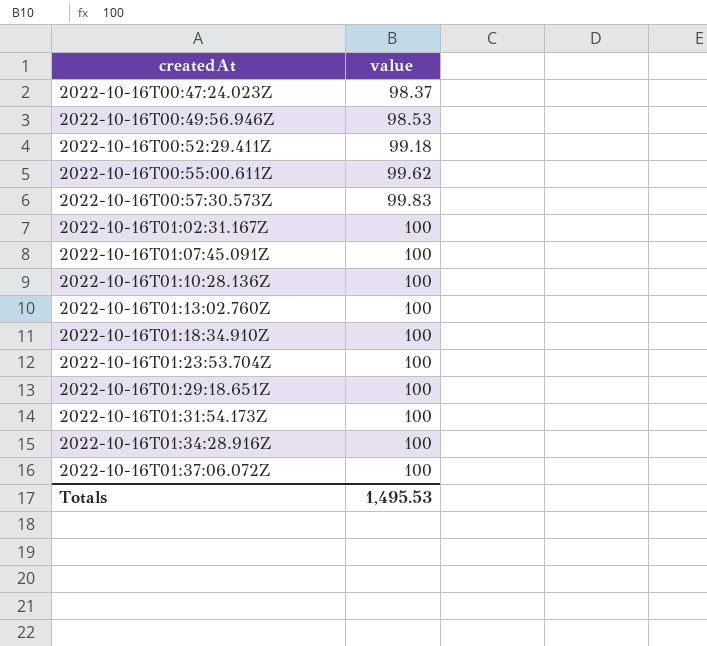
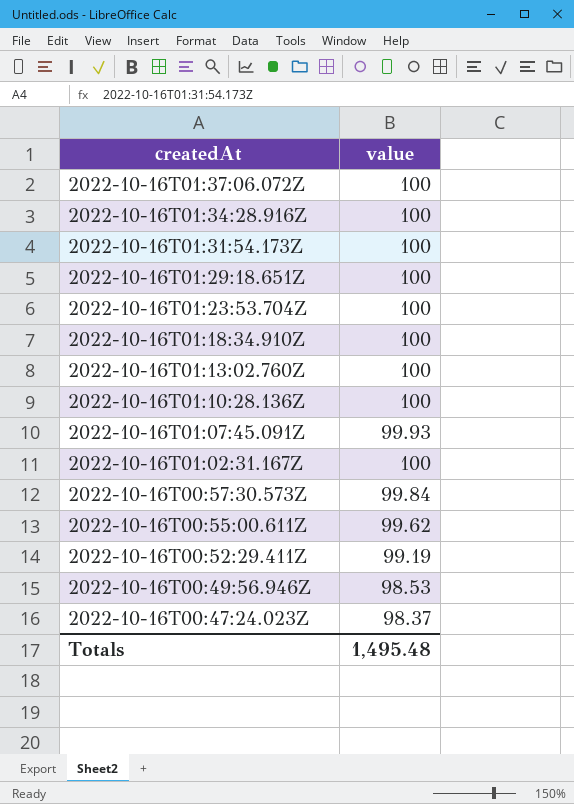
row order: createdAt ascending -> createdAt descending
2022-10-16T01:07:45.091Z | value: 100 -> 99.93
2022-10-16T00:57:30.573Z | value: 99.83 -> 99.84
2022-10-16T00:52:29.411Z | value: 99.18 -> 99.19
Totals | value: 1,495.53 -> 1,495.48

